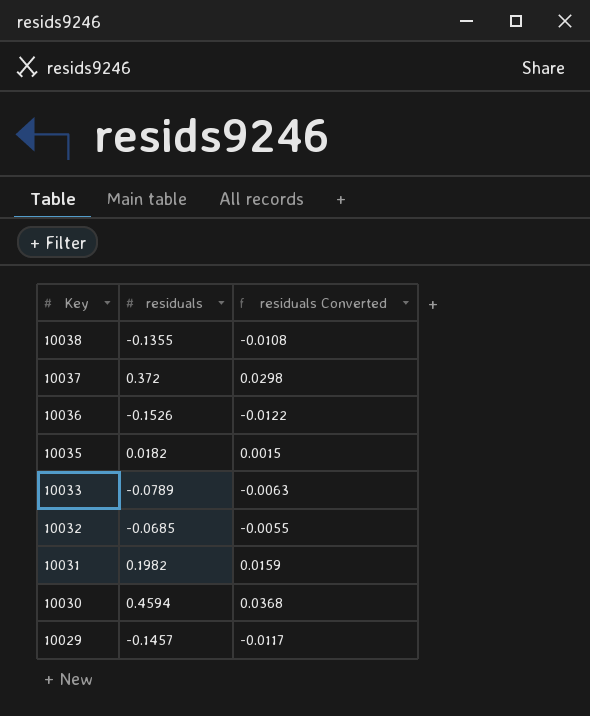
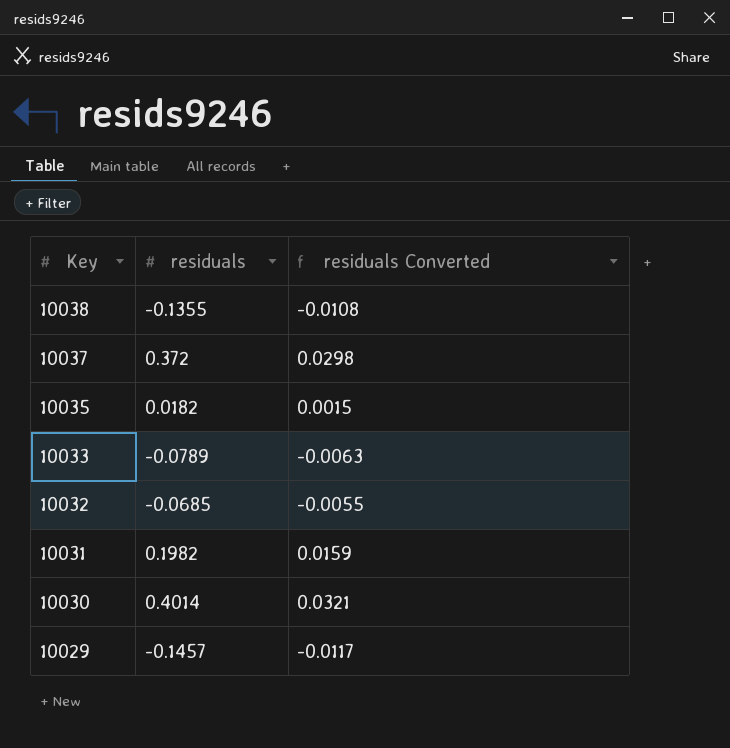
row 10036: -0.1526 | -0.0122 -> none
10030 | residuals: 0.4594 -> 0.4014
10030 | residuals Converted: 0.0368 -> 0.0321

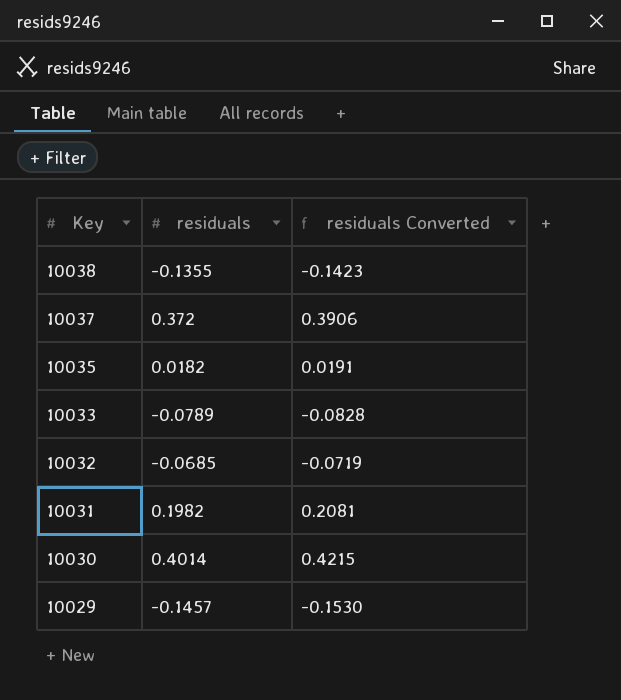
column residuals Converted | formula: [residuals] * 0.08 -> [residuals] * 1.05

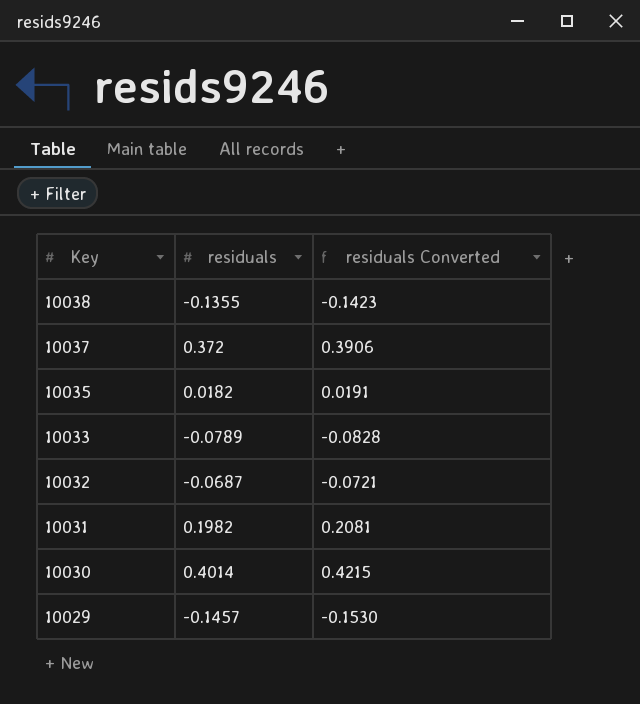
10032 | residuals: -0.0685 -> -0.0687
10032 | residuals Converted: -0.0719 -> -0.0721

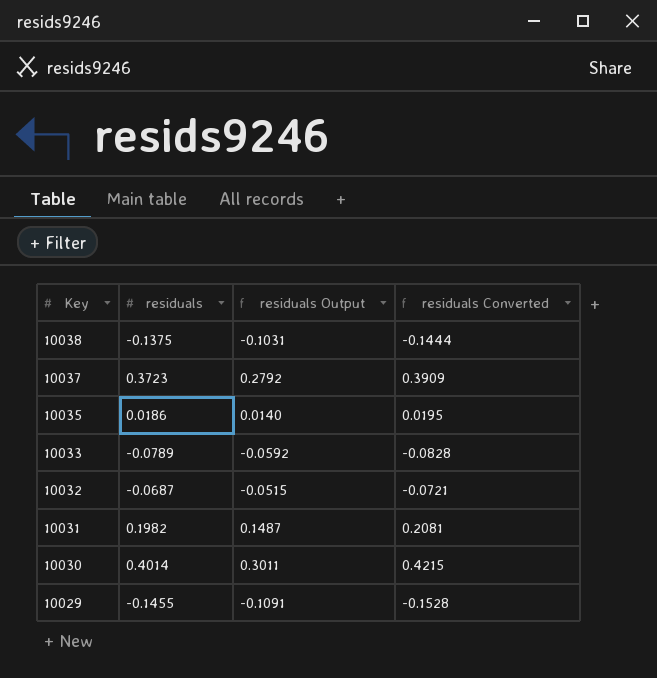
column residuals Output | formula: none -> [residuals] * 0.75
10038 | residuals: -0.1355 -> -0.1375
10038 | residuals Converted: -0.1423 -> -0.1444
10037 | residuals: 0.372 -> 0.3723
10037 | residuals Converted: 0.3906 -> 0.3909
10035 | residuals: 0.0182 -> 0.0186
10035 | residuals Converted: 0.0191 -> 0.0195
10029 | residuals: -0.1457 -> -0.1455
10029 | residuals Converted: -0.1530 -> -0.1528

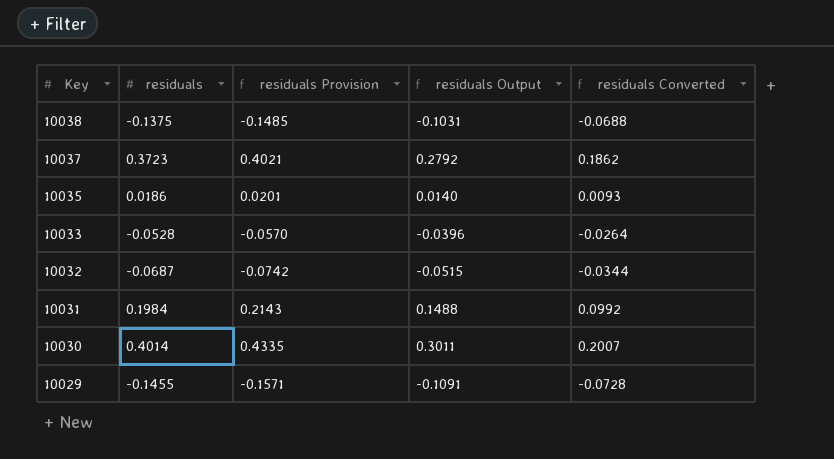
column residuals Provision | formula: none -> [residuals] * 1.08
column residuals Converted | formula: [residuals] * 1.05 -> [residuals] * 0.5
10033 | residuals: -0.0789 -> -0.0528
10033 | residuals Output: -0.0592 -> -0.0396
10031 | residuals: 0.1982 -> 0.1984
10031 | residuals Output: 0.1487 -> 0.1488

